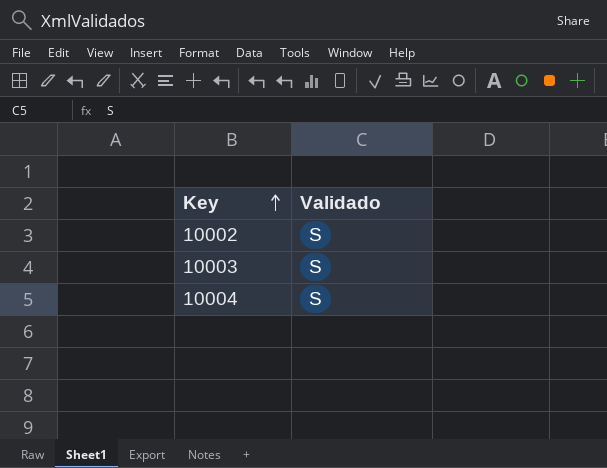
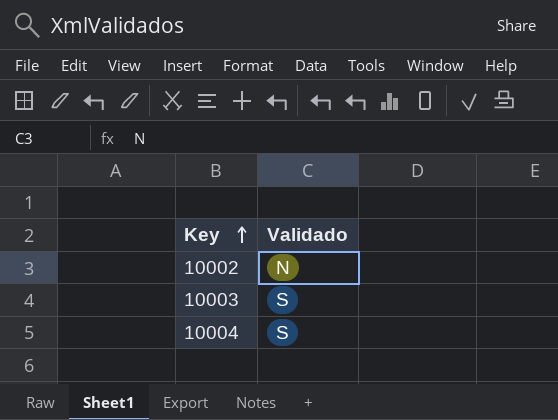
10002 | Validado: S -> N

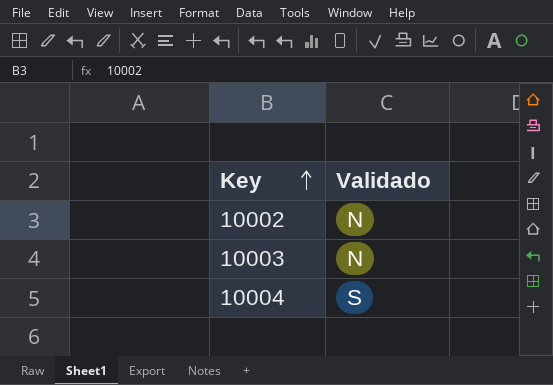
10003 | Validado: S -> N

